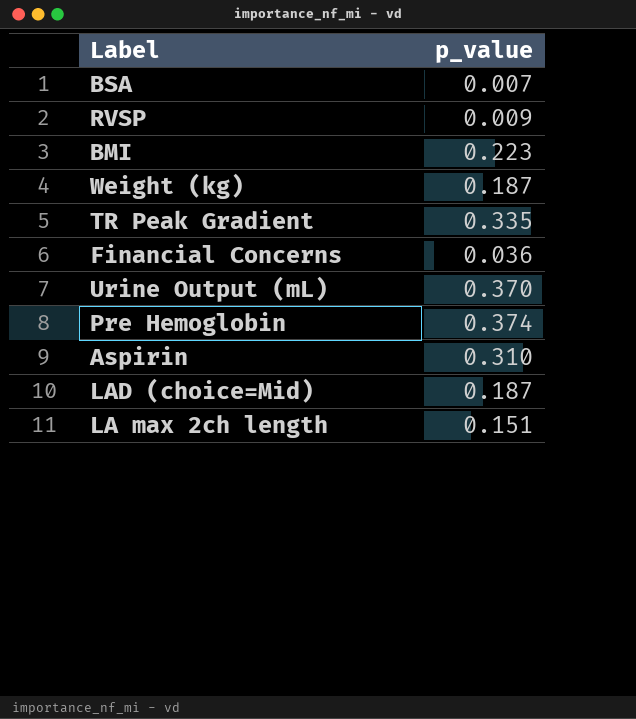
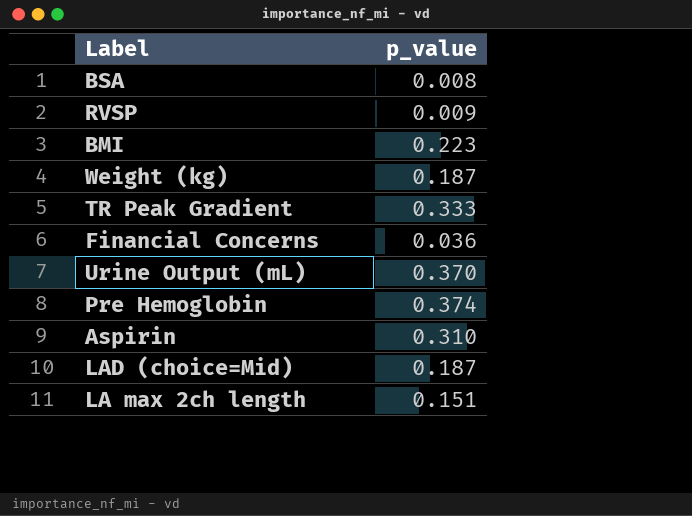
BSA | p_value: 0.007 -> 0.008
TR Peak Gradient | p_value: 0.335 -> 0.333

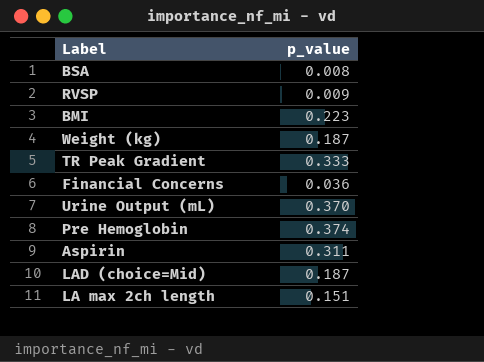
Aspirin | p_value: 0.310 -> 0.311

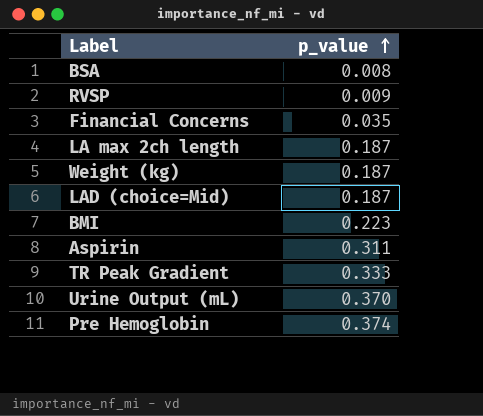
row order: none -> p_value ascending
Financial Concerns | p_value: 0.036 -> 0.035
LA max 2ch length | p_value: 0.151 -> 0.187

